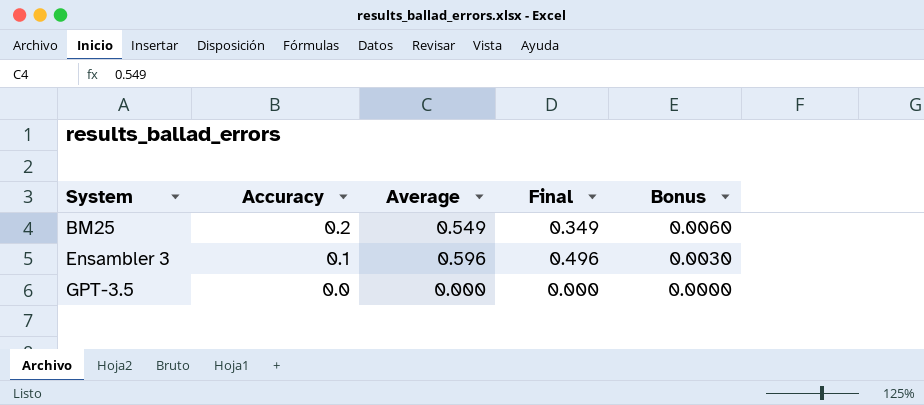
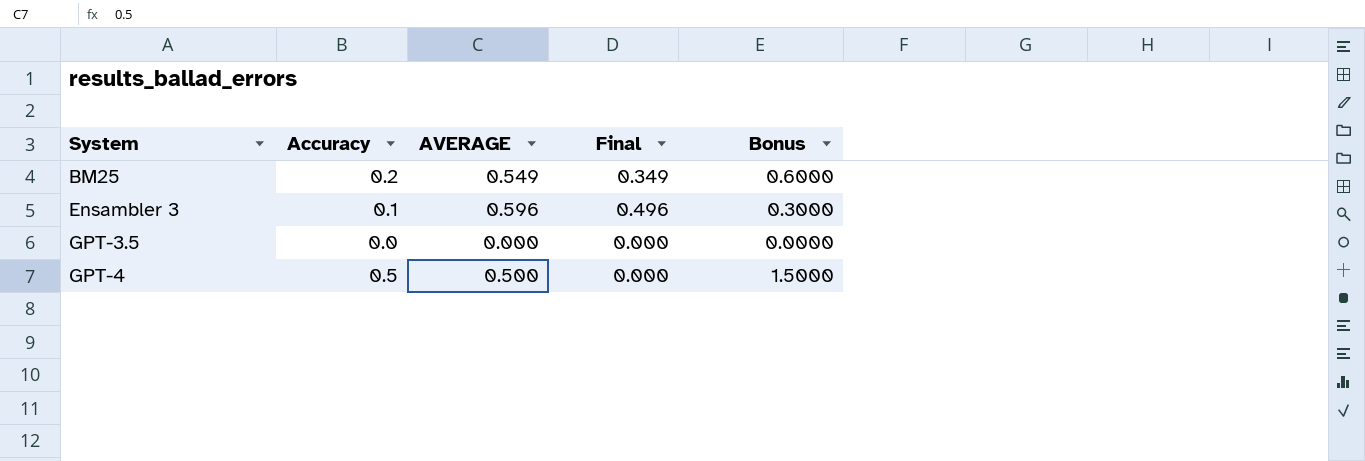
column name: Average -> AVERAGE
column Bonus | formula: [Accuracy] * 0.03 -> [Accuracy] * 3
row GPT-4: none -> 0.5 | 0.500 | 0.000 | 1.5000

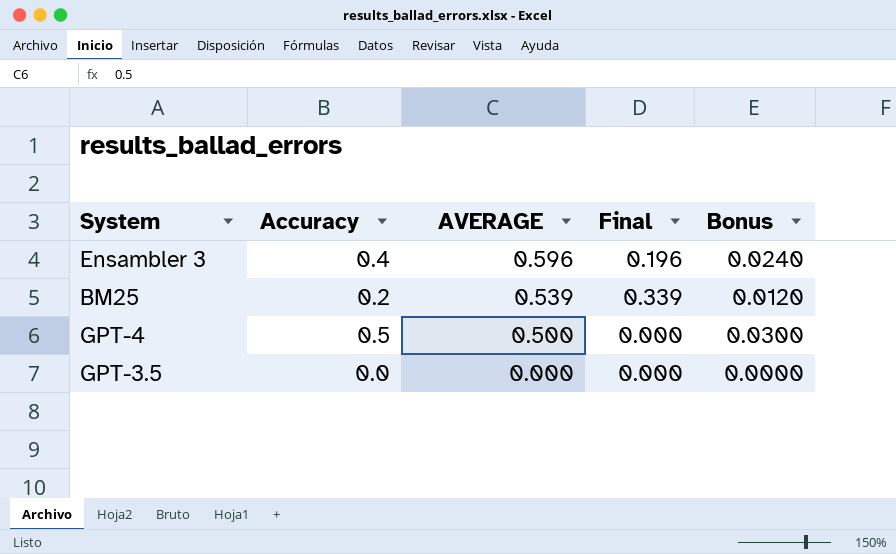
row order: System ascending -> AVERAGE descending
column Bonus | formula: [Accuracy] * 3 -> [Accuracy] * 0.06
Ensambler 3 | Accuracy: 0.1 -> 0.4
Ensambler 3 | Final: 0.496 -> 0.196
BM25 | AVERAGE: 0.549 -> 0.539
BM25 | Final: 0.349 -> 0.339

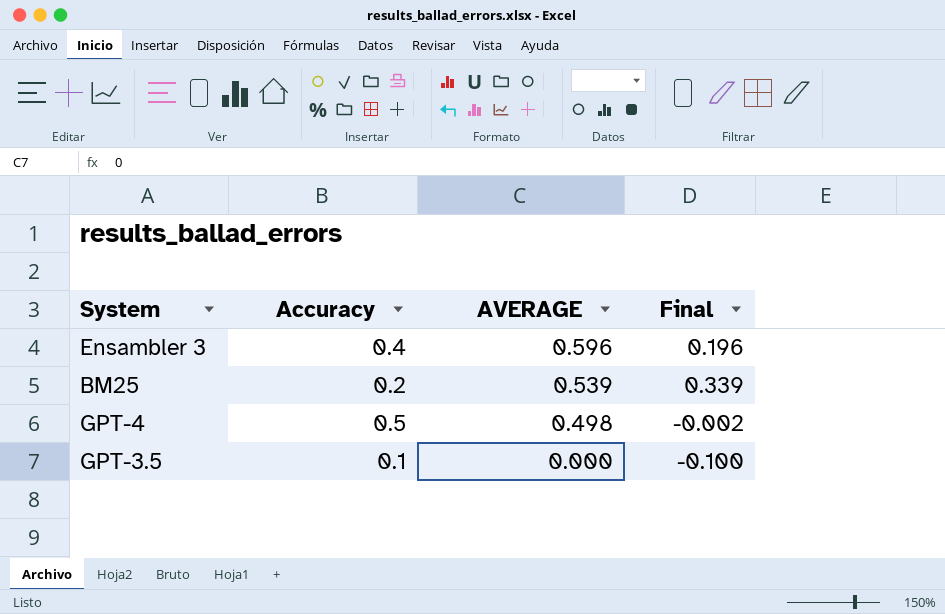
column Bonus | formula: [Accuracy] * 0.06 -> none
GPT-4 | AVERAGE: 0.500 -> 0.498
GPT-4 | Final: 0.000 -> -0.002
GPT-3.5 | Accuracy: 0.0 -> 0.1
GPT-3.5 | Final: 0.000 -> -0.100

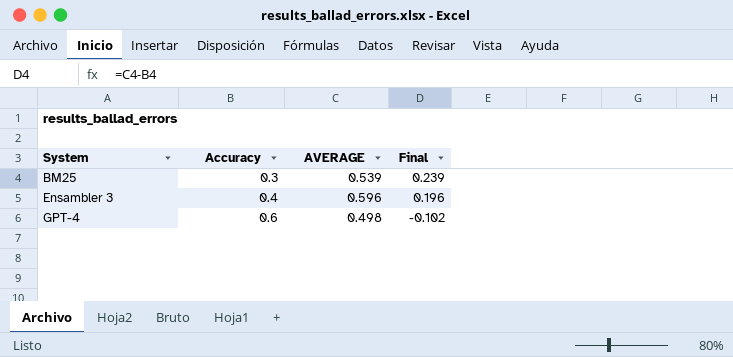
row order: AVERAGE descending -> System ascending
row GPT-3.5: 0.1 | 0.000 | -0.100 -> none
BM25 | Accuracy: 0.2 -> 0.3
BM25 | Final: 0.339 -> 0.239
GPT-4 | Accuracy: 0.5 -> 0.6
GPT-4 | Final: -0.002 -> -0.102

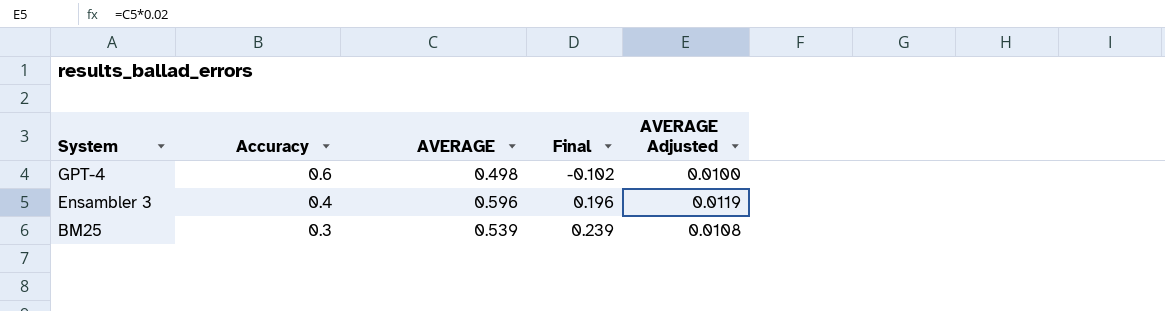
row order: System ascending -> System descending
column AVERAGE Adjusted | formula: none -> [AVERAGE] * 0.02

